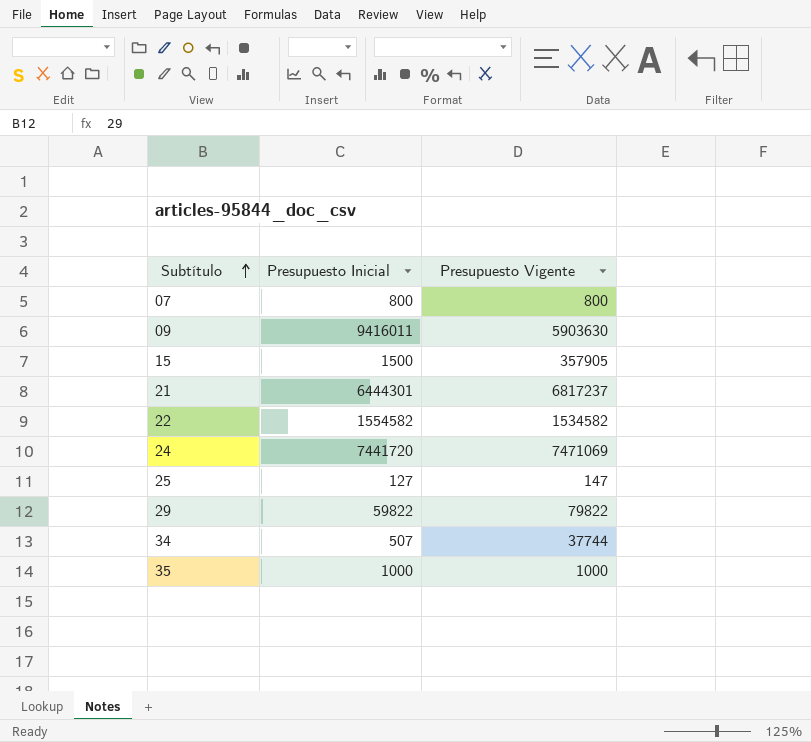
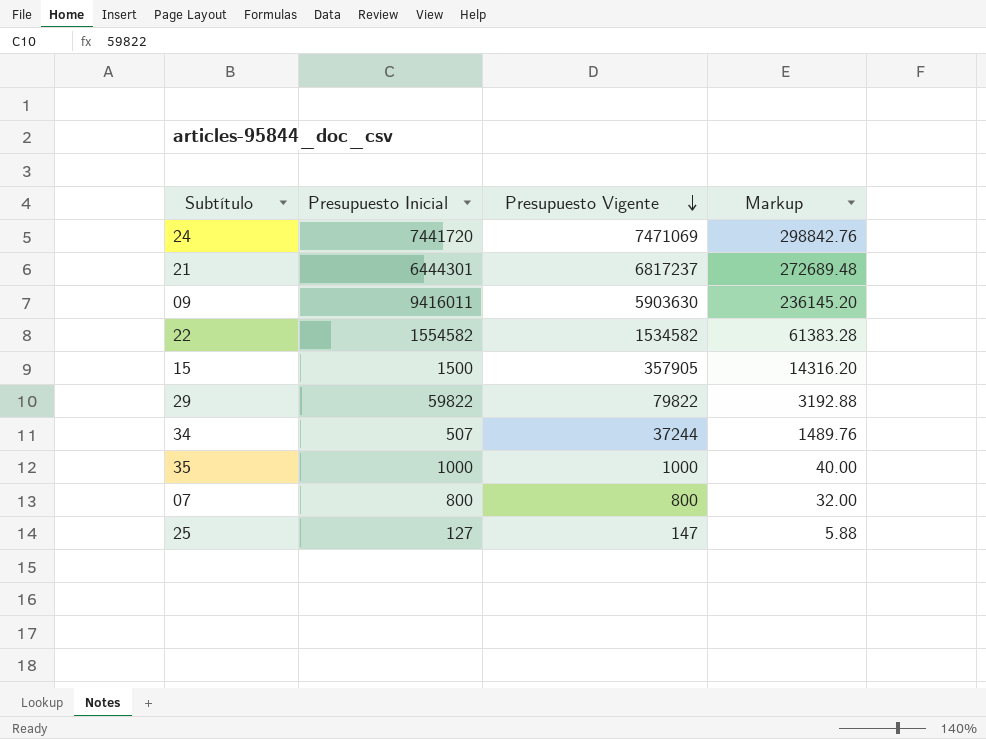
row order: Subtítulo ascending -> Presupuesto Vigente descending
column Markup | formula: none -> [Presupuesto Vigente] * 0.04
34 | Presupuesto Vigente: 37744 -> 37244

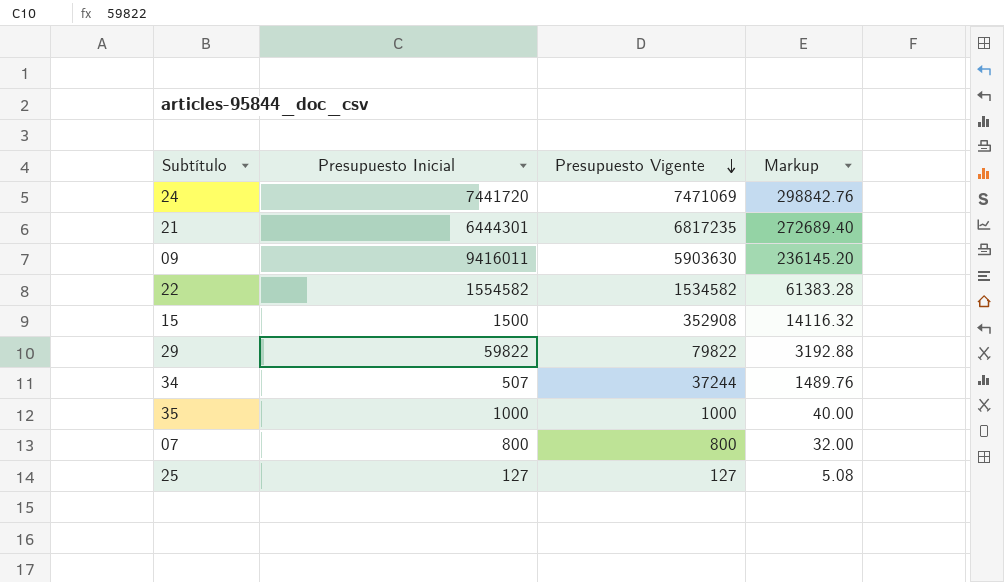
21 | Presupuesto Vigente: 6817237 -> 6817235
21 | Markup: 272689.48 -> 272689.40
15 | Presupuesto Vigente: 357905 -> 352908
15 | Markup: 14316.20 -> 14116.32
25 | Presupuesto Vigente: 147 -> 127
25 | Markup: 5.88 -> 5.08

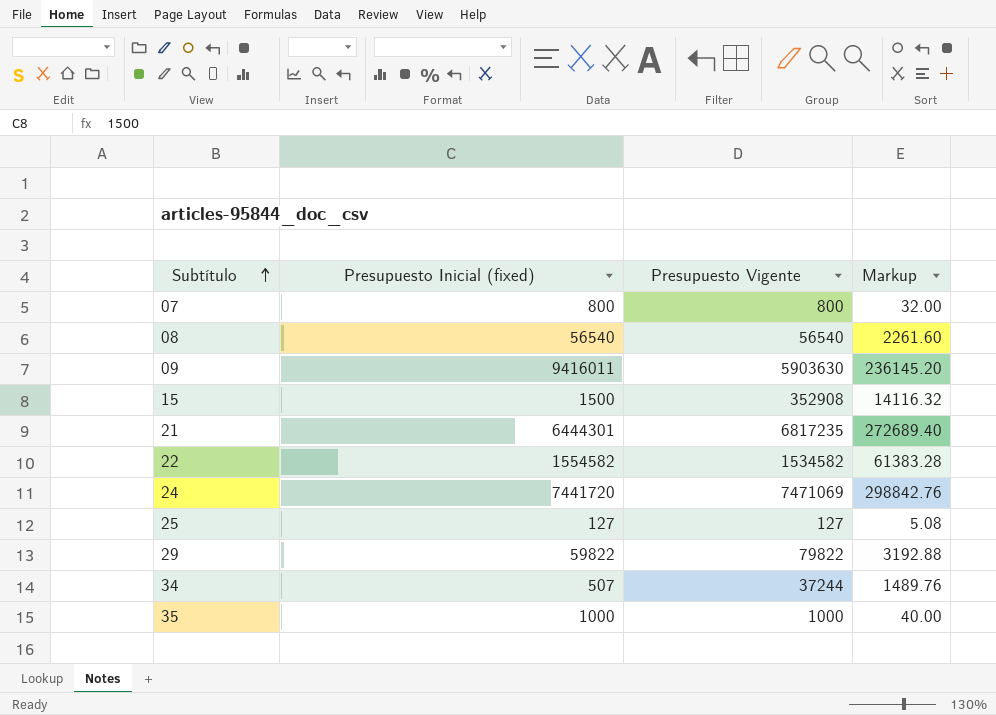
row order: Presupuesto Vigente descending -> Subtítulo ascending
column name: Presupuesto Inicial -> Presupuesto Inicial (fixed)
row 08: none -> 56540 | 56540 | 2261.60

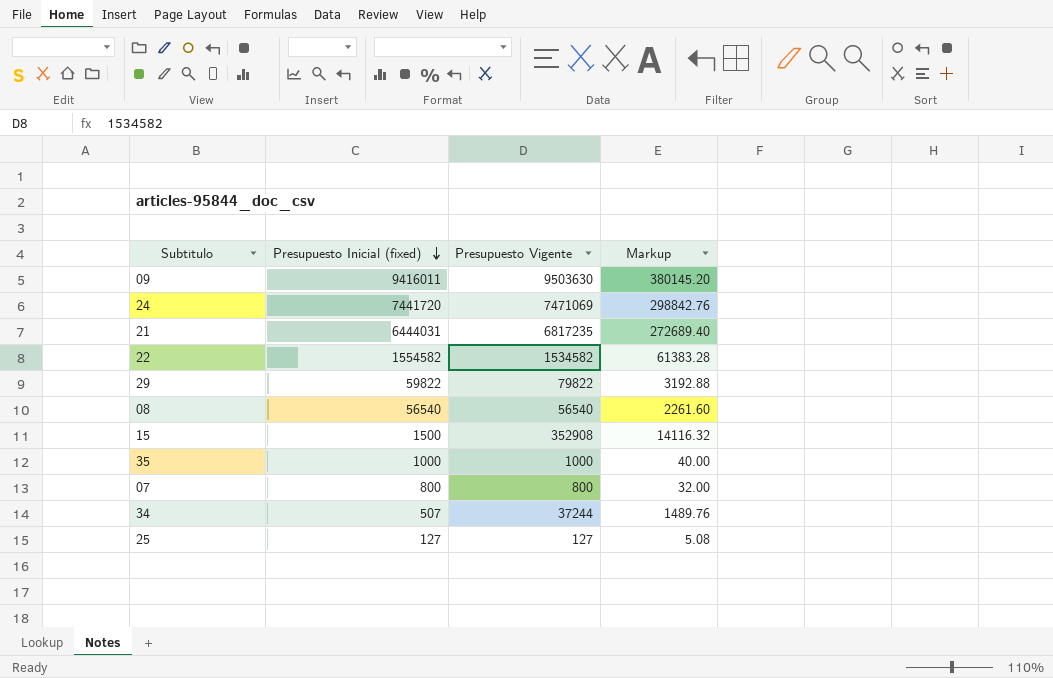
row order: Subtítulo ascending -> Presupuesto Inicial (fixed) descending
09 | Presupuesto Vigente: 5903630 -> 9503630
09 | Markup: 236145.20 -> 380145.20
21 | Presupuesto Inicial (fixed): 6444301 -> 6444031

